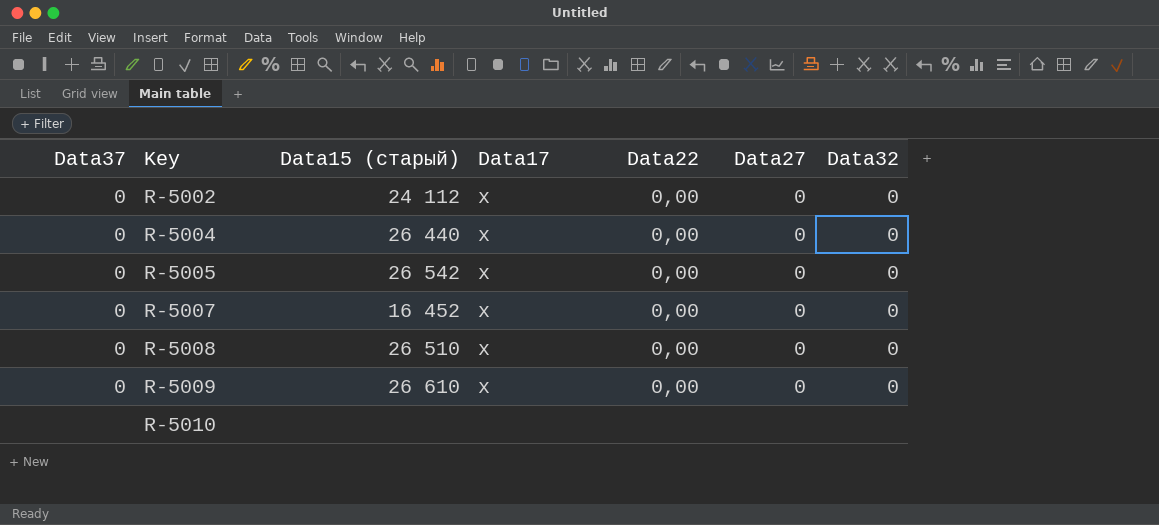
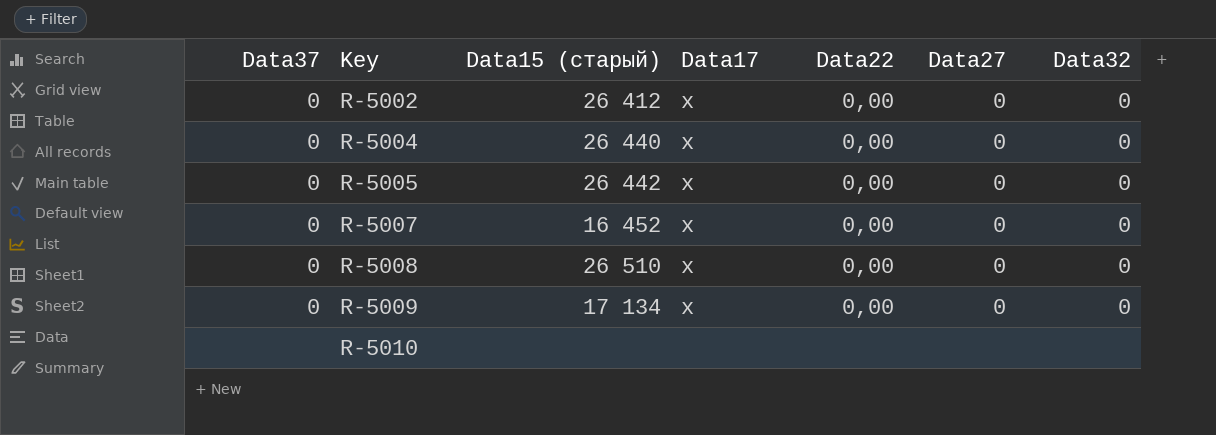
R-5002 | Data15 (старый): 24 112 -> 26 412
R-5005 | Data15 (старый): 26 542 -> 26 442
R-5009 | Data15 (старый): 26 610 -> 17 134

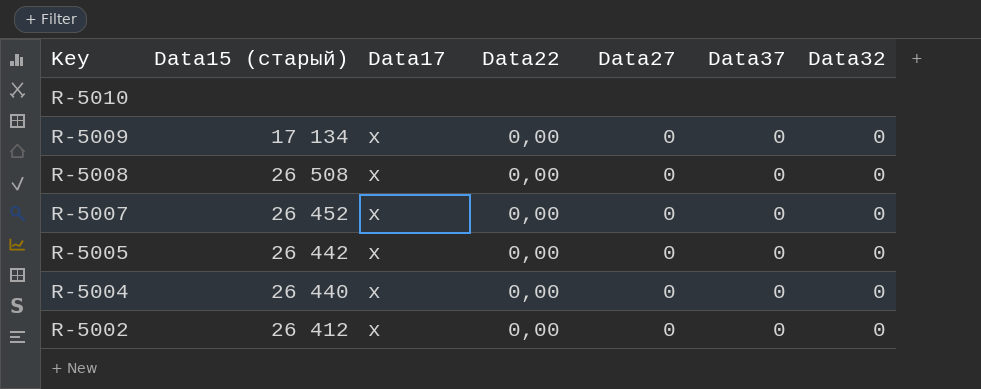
row order: Key ascending -> Key descending
column Data37 | position: 1 -> 6
R-5008 | Data15 (старый): 26 510 -> 26 508
R-5007 | Data15 (старый): 16 452 -> 26 452

